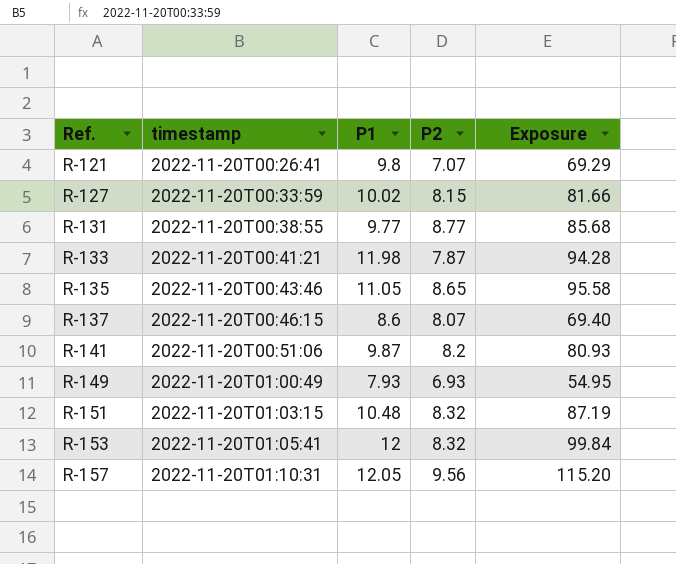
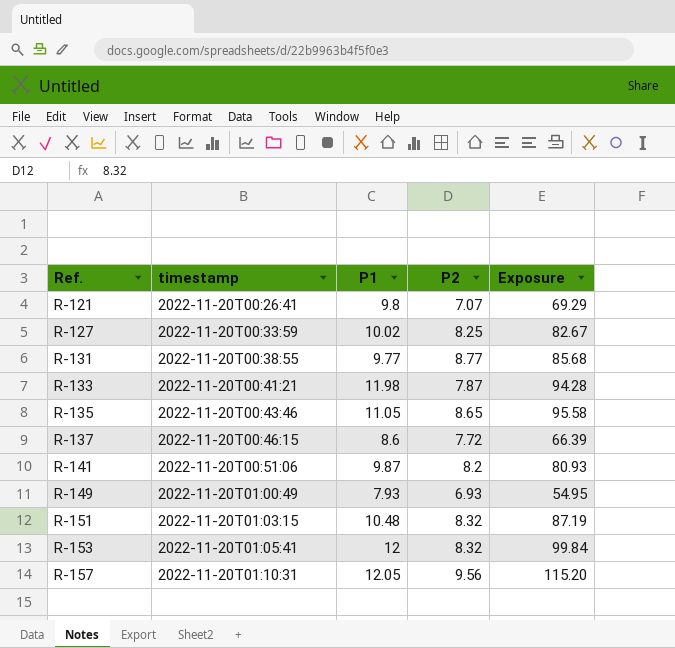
R-127 | P2: 8.15 -> 8.25
R-127 | Exposure: 81.66 -> 82.67
R-137 | P2: 8.07 -> 7.72
R-137 | Exposure: 69.40 -> 66.39

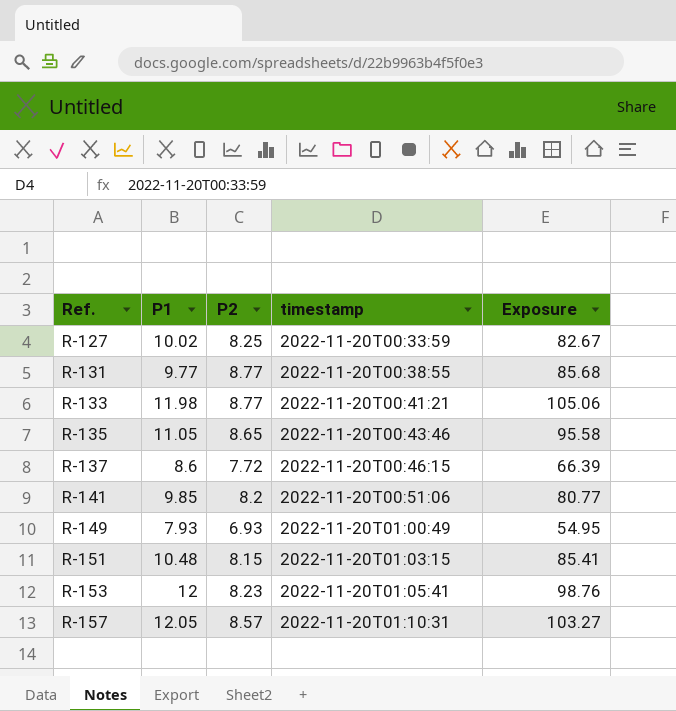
column timestamp | position: 2 -> 4
row R-121: 2022-11-20T00:26:41 | 9.8 | 7.07 | 69.29 -> none
R-133 | P2: 7.87 -> 8.77
R-133 | Exposure: 94.28 -> 105.06
R-141 | P1: 9.87 -> 9.85
R-141 | Exposure: 80.93 -> 80.77
R-151 | P2: 8.32 -> 8.15
R-151 | Exposure: 87.19 -> 85.41
R-153 | P2: 8.32 -> 8.23
R-153 | Exposure: 99.84 -> 98.76
R-157 | P2: 9.56 -> 8.57
R-157 | Exposure: 115.20 -> 103.27

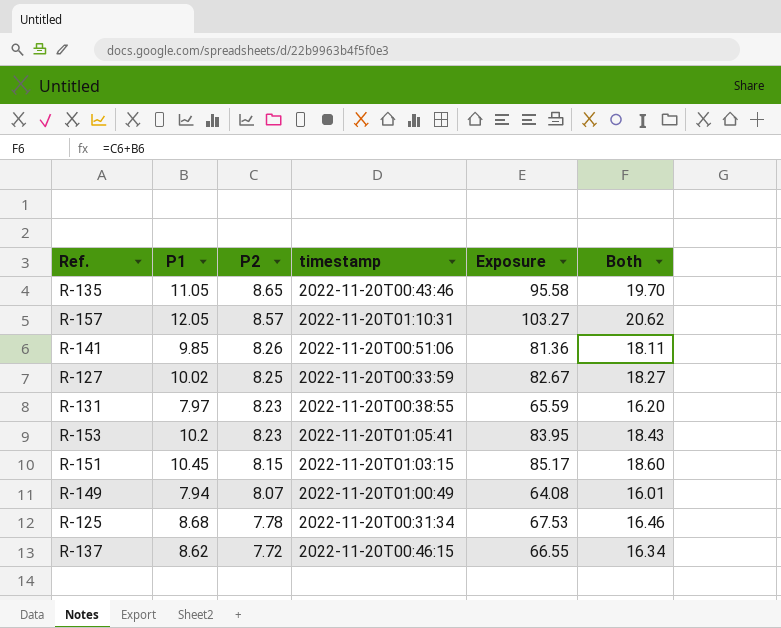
row order: Ref. ascending -> P2 descending
column Both | formula: none -> [P1] + [P2]
row R-133: 11.98 | 8.77 | 2022-11-20T00:41:21 | 105.06 -> none
R-141 | P2: 8.2 -> 8.26
R-141 | Exposure: 80.77 -> 81.36
R-131 | P1: 9.77 -> 7.97
R-131 | P2: 8.77 -> 8.23
R-131 | Exposure: 85.68 -> 65.59
R-153 | P1: 12 -> 10.2
R-153 | Exposure: 98.76 -> 83.95
R-151 | P1: 10.48 -> 10.45
R-151 | Exposure: 85.41 -> 85.17
R-149 | P1: 7.93 -> 7.94
R-149 | P2: 6.93 -> 8.07
R-149 | Exposure: 54.95 -> 64.08
row R-125: none -> 8.68 | 7.78 | 2022-11-20T00:31:34 | 67.53 | 16.46
R-137 | P1: 8.6 -> 8.62
R-137 | Exposure: 66.39 -> 66.55

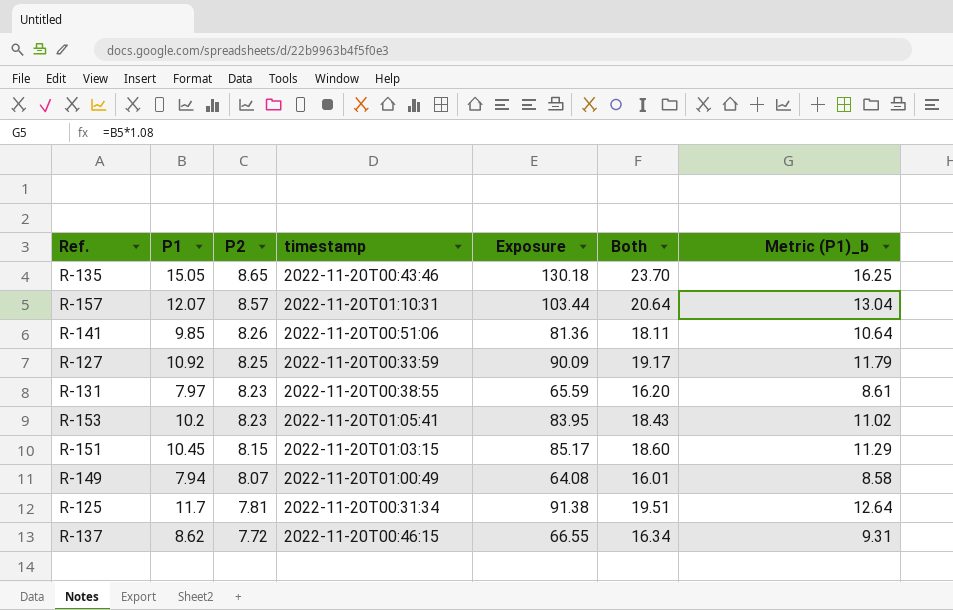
column Metric (P1)_b | formula: none -> [P1] * 1.08
R-135 | P1: 11.05 -> 15.05
R-135 | Exposure: 95.58 -> 130.18
R-135 | Both: 19.70 -> 23.70
R-157 | P1: 12.05 -> 12.07
R-157 | Exposure: 103.27 -> 103.44
R-157 | Both: 20.62 -> 20.64
R-127 | P1: 10.02 -> 10.92
R-127 | Exposure: 82.67 -> 90.09
R-127 | Both: 18.27 -> 19.17
R-125 | P1: 8.68 -> 11.7
R-125 | P2: 7.78 -> 7.81
R-125 | Exposure: 67.53 -> 91.38
R-125 | Both: 16.46 -> 19.51

